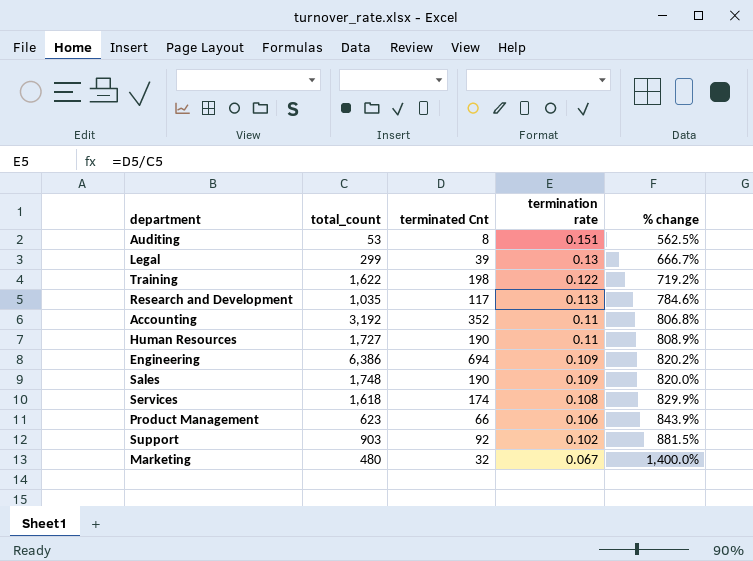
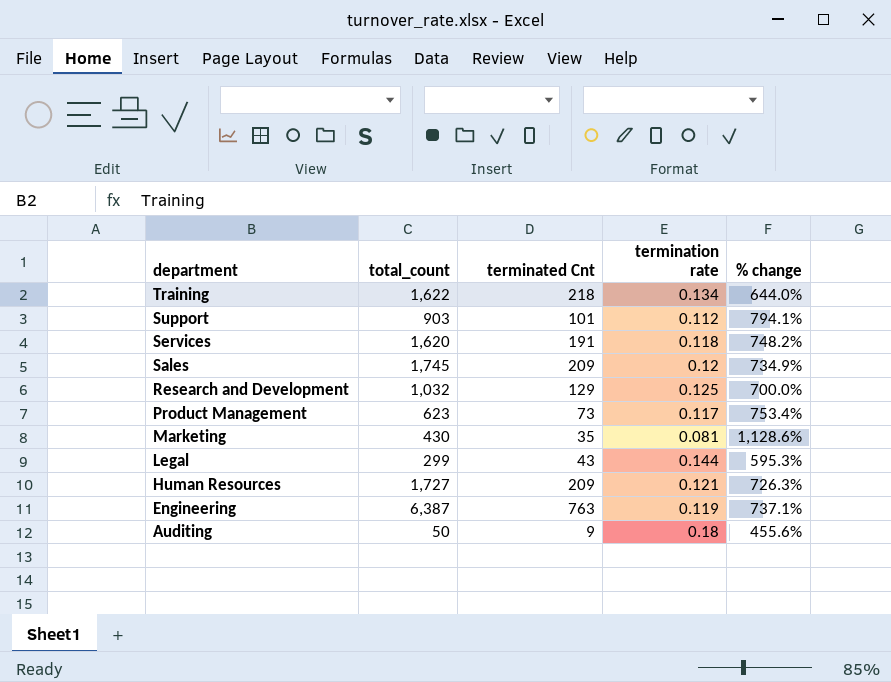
row order: termination rate descending -> department descending
row Accounting: 3,192 | 352 | 0.11 | 806.8% -> none
Training | terminated Cnt: 198 -> 218
Training | termination rate: 0.122 -> 0.134
Training | % change: 719.2% -> 644.0%
Support | terminated Cnt: 92 -> 101
Support | termination rate: 0.102 -> 0.112
Support | % change: 881.5% -> 794.1%
Services | total_count: 1,618 -> 1,620
Services | terminated Cnt: 174 -> 191
Services | termination rate: 0.108 -> 0.118
Services | % change: 829.9% -> 748.2%
Sales | total_count: 1,748 -> 1,745
Sales | terminated Cnt: 190 -> 209
Sales | termination rate: 0.109 -> 0.12
Sales | % change: 820.0% -> 734.9%
Research and Development | total_count: 1,035 -> 1,032
Research and Development | terminated Cnt: 117 -> 129
Research and Development | termination rate: 0.113 -> 0.125
Research and Development | % change: 784.6% -> 700.0%
Product Management | terminated Cnt: 66 -> 73
Product Management | termination rate: 0.106 -> 0.117
Product Management | % change: 843.9% -> 753.4%
Marketing | total_count: 480 -> 430
Marketing | terminated Cnt: 32 -> 35
Marketing | termination rate: 0.067 -> 0.081
Marketing | % change: 1,400.0% -> 1,128.6%
Legal | terminated Cnt: 39 -> 43
Legal | termination rate: 0.13 -> 0.144
Legal | % change: 666.7% -> 595.3%
Human Resources | terminated Cnt: 190 -> 209
Human Resources | termination rate: 0.11 -> 0.121
Human Resources | % change: 808.9% -> 726.3%
Engineering | total_count: 6,386 -> 6,387
Engineering | terminated Cnt: 694 -> 763
Engineering | termination rate: 0.109 -> 0.119
Engineering | % change: 820.2% -> 737.1%
Auditing | total_count: 53 -> 50
Auditing | terminated Cnt: 8 -> 9
Auditing | termination rate: 0.151 -> 0.18
Auditing | % change: 562.5% -> 455.6%

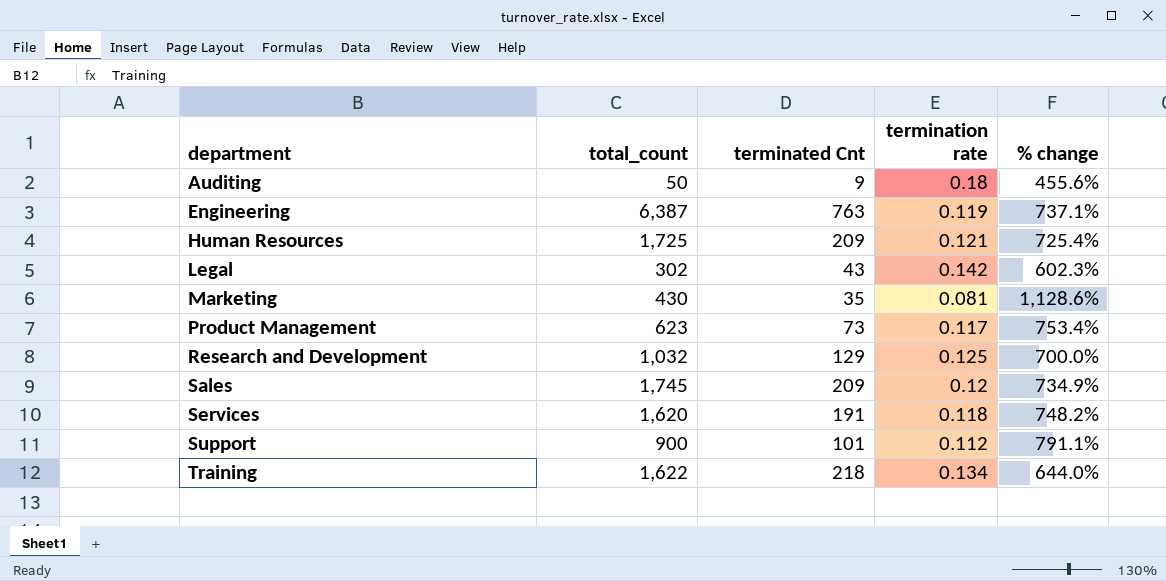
row order: department descending -> department ascending
Human Resources | total_count: 1,727 -> 1,725
Human Resources | % change: 726.3% -> 725.4%
Legal | total_count: 299 -> 302
Legal | termination rate: 0.144 -> 0.142
Legal | % change: 595.3% -> 602.3%
Support | total_count: 903 -> 900
Support | % change: 794.1% -> 791.1%

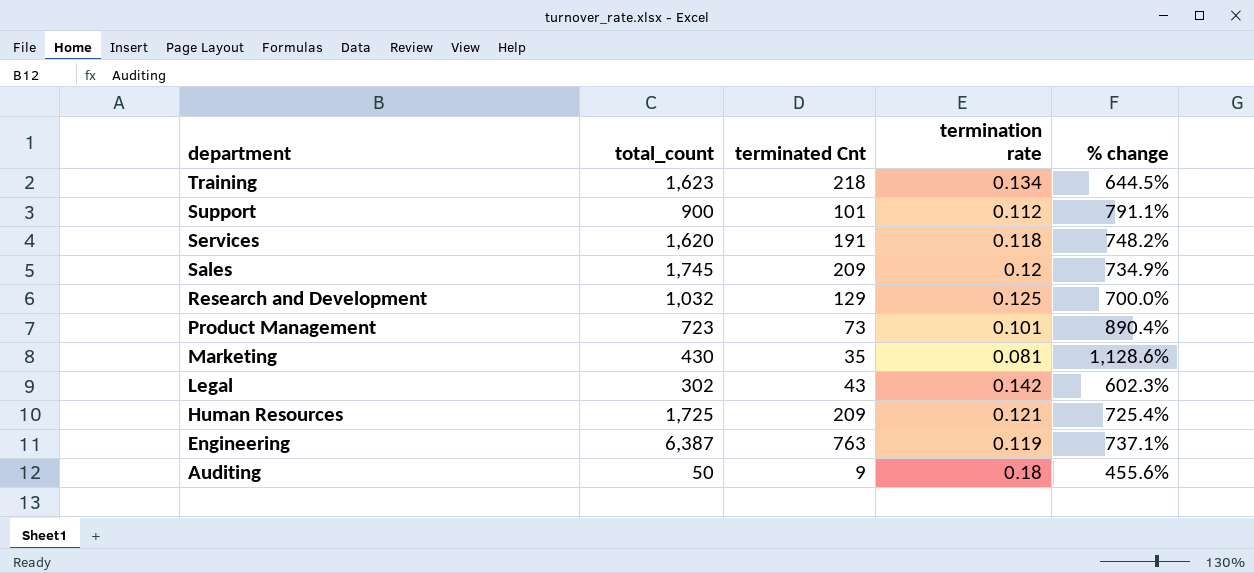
row order: department ascending -> department descending
Training | total_count: 1,622 -> 1,623
Training | % change: 644.0% -> 644.5%
Product Management | total_count: 623 -> 723
Product Management | termination rate: 0.117 -> 0.101
Product Management | % change: 753.4% -> 890.4%

